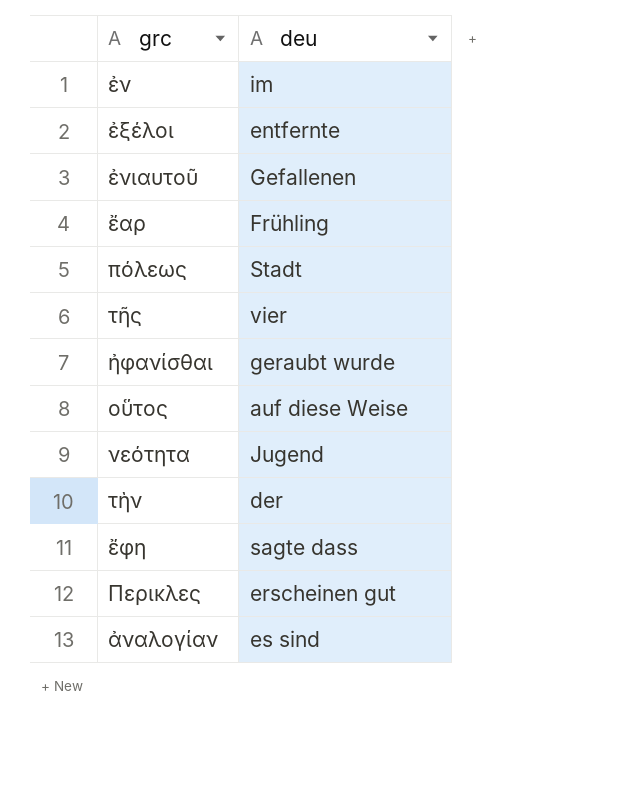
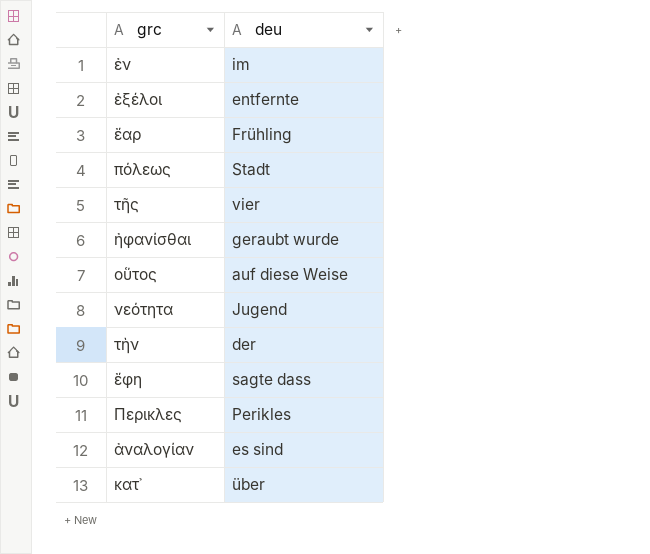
row ἐνιαυτοῦ: Gefallenen -> none
Περικλες | deu: erscheinen gut -> Perikles
row κατ᾽: none -> über

